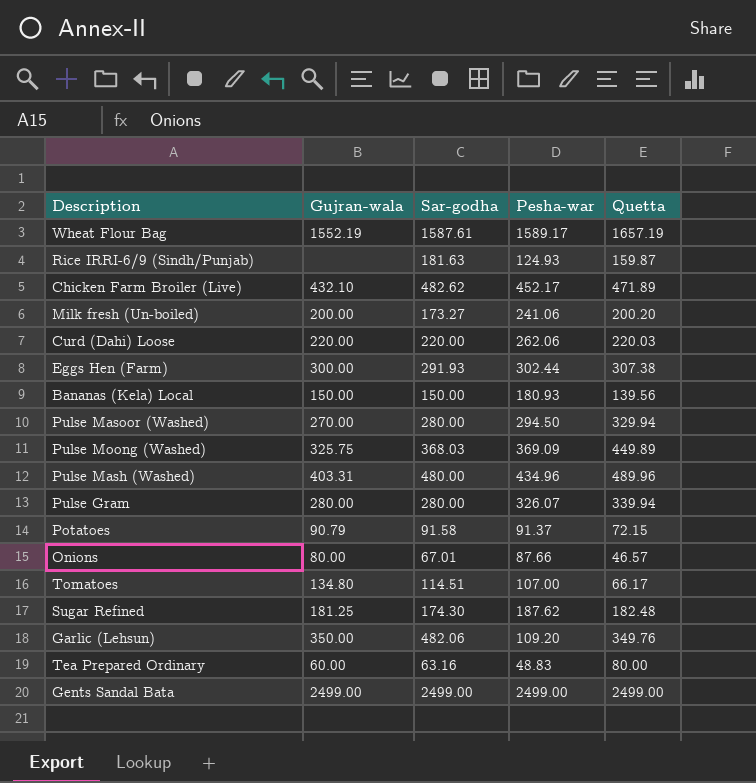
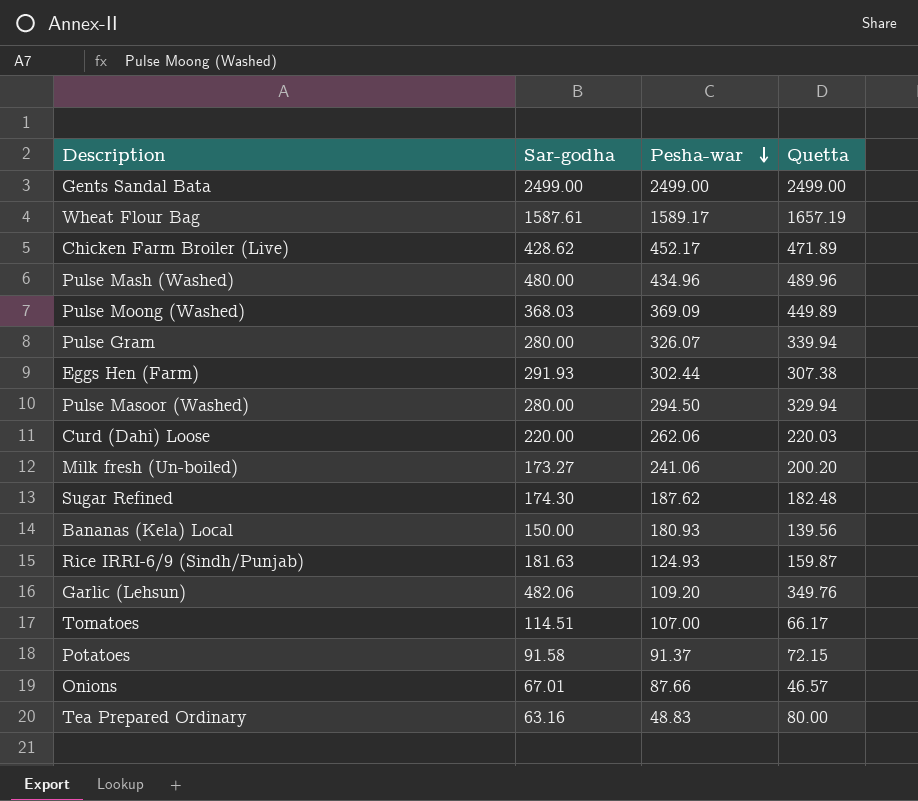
row order: none -> Pesha-war descending
column Gujran-wala | position: 2 -> none
Chicken Farm Broiler (Live) | Sar-godha: 482.62 -> 428.62

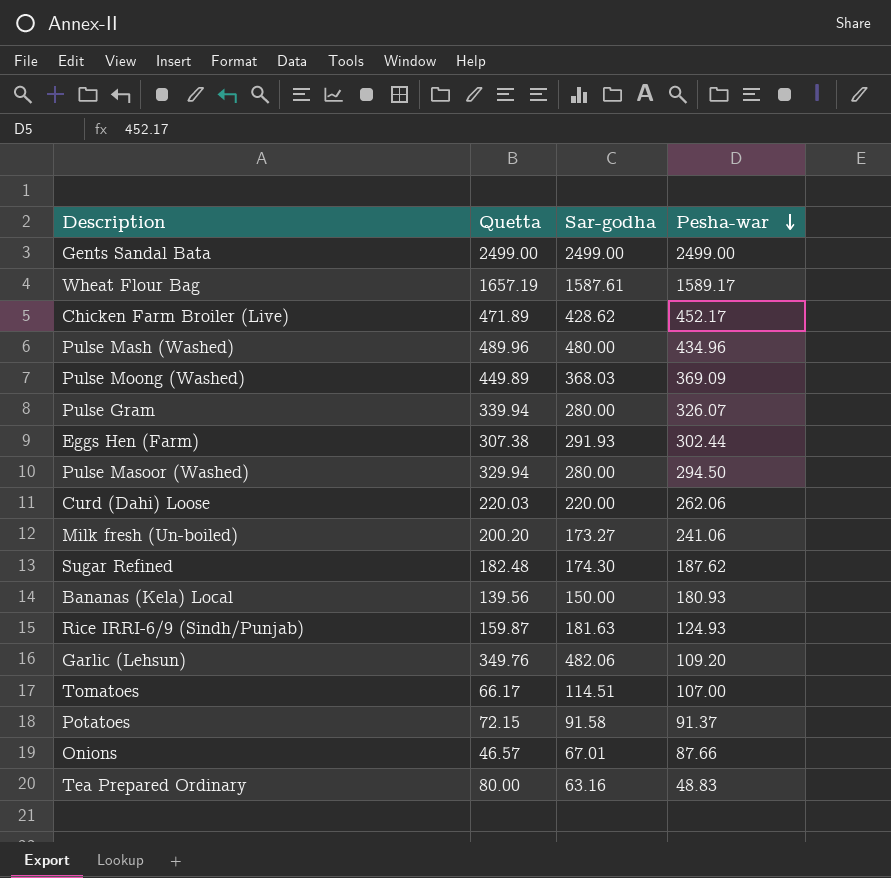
column Quetta | position: 4 -> 2

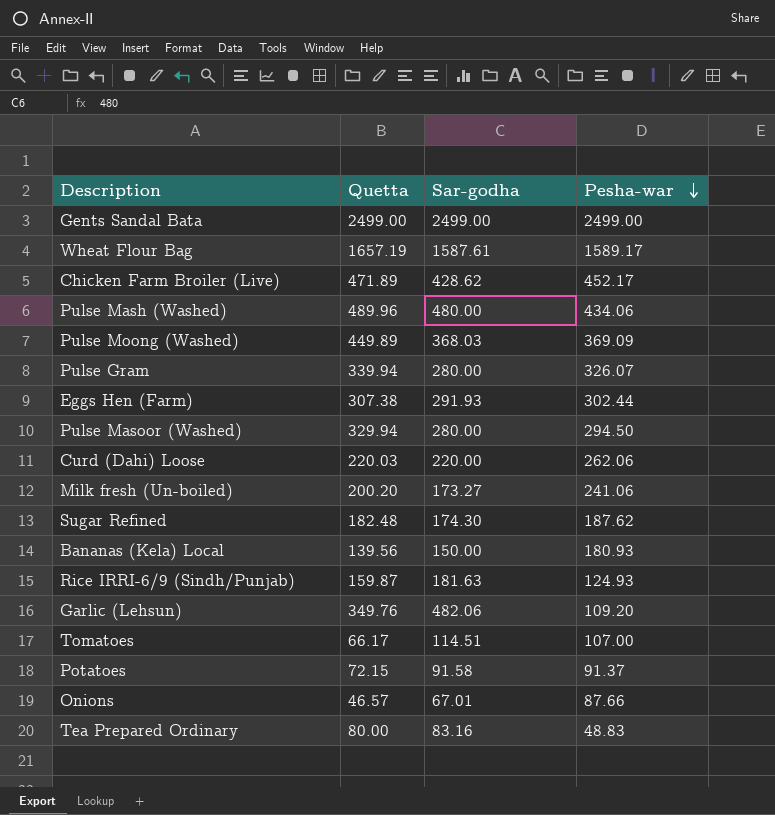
Pulse Mash (Washed) | Pesha-war: 434.96 -> 434.06
Tea Prepared Ordinary | Sar-godha: 63.16 -> 83.16

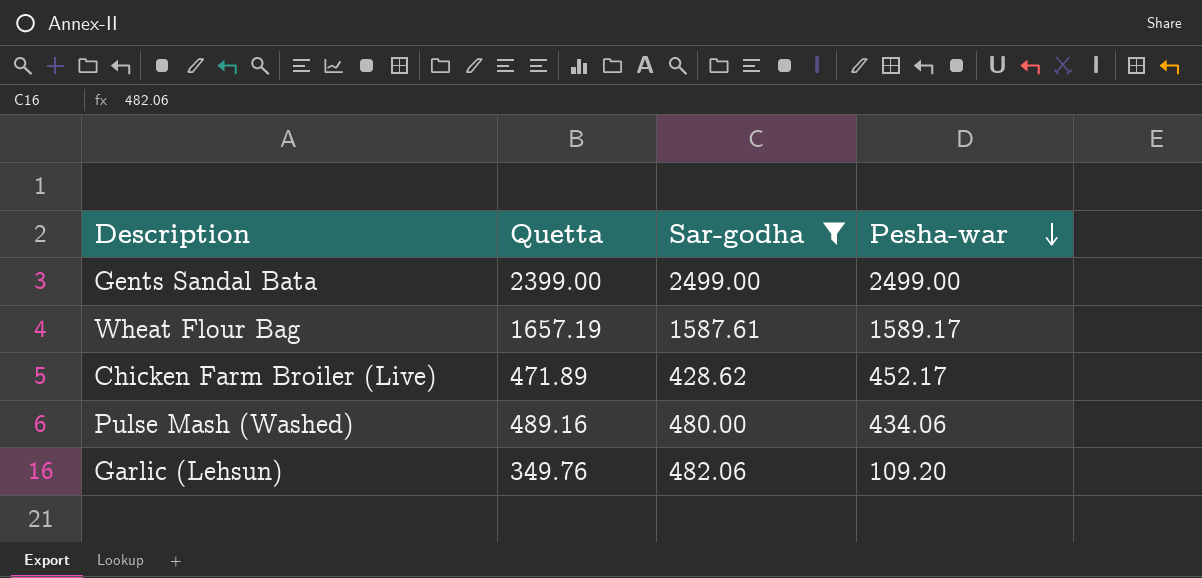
filter: none -> Sar-godha >= 428.62
Gents Sandal Bata | Quetta: 2499.00 -> 2399.00
Pulse Mash (Washed) | Quetta: 489.96 -> 489.16

